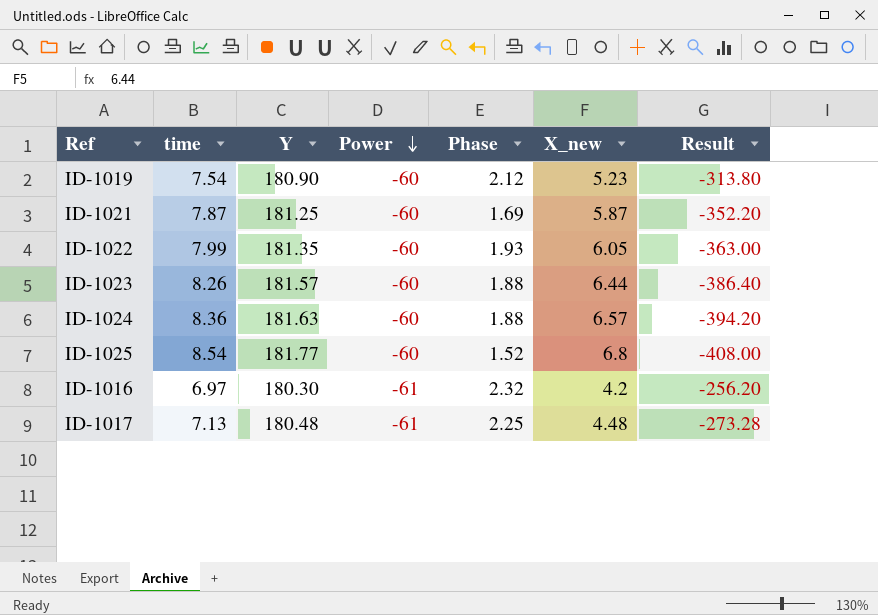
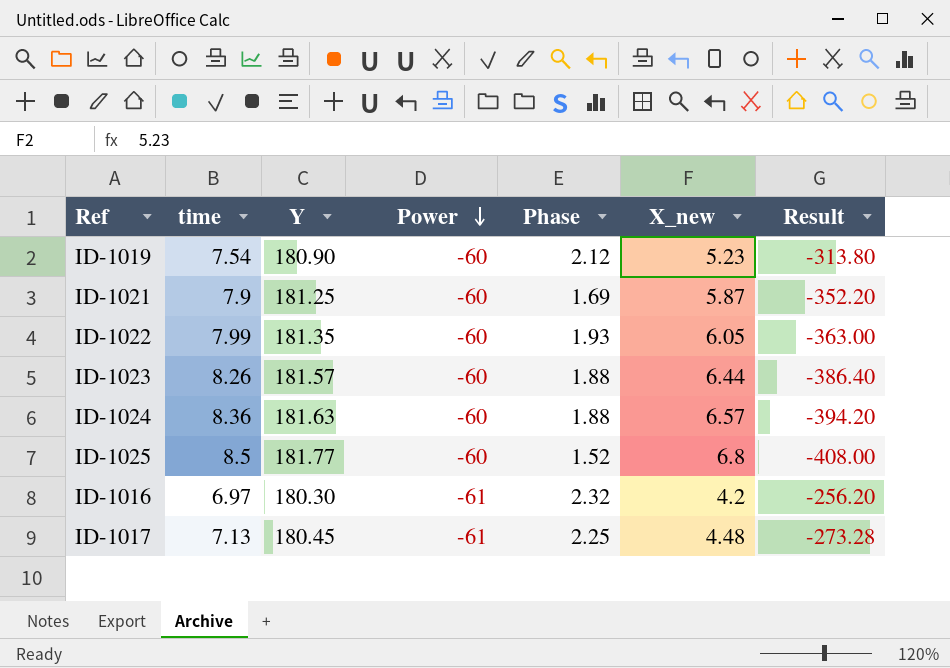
ID-1021 | time: 7.87 -> 7.9
ID-1025 | time: 8.54 -> 8.5
ID-1017 | Y: 180.48 -> 180.45

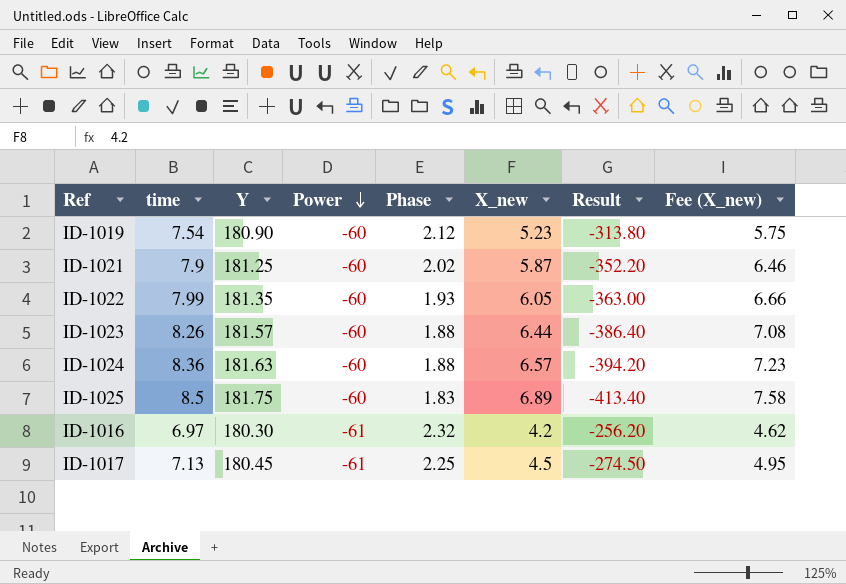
column Fee (X_new) | formula: none -> [X_new] * 1.1
ID-1021 | Phase: 1.69 -> 2.02
ID-1025 | Y: 181.77 -> 181.75
ID-1025 | Phase: 1.52 -> 1.83
ID-1025 | X_new: 6.8 -> 6.89
ID-1025 | Result: -408.00 -> -413.40
ID-1017 | X_new: 4.48 -> 4.5
ID-1017 | Result: -273.28 -> -274.50

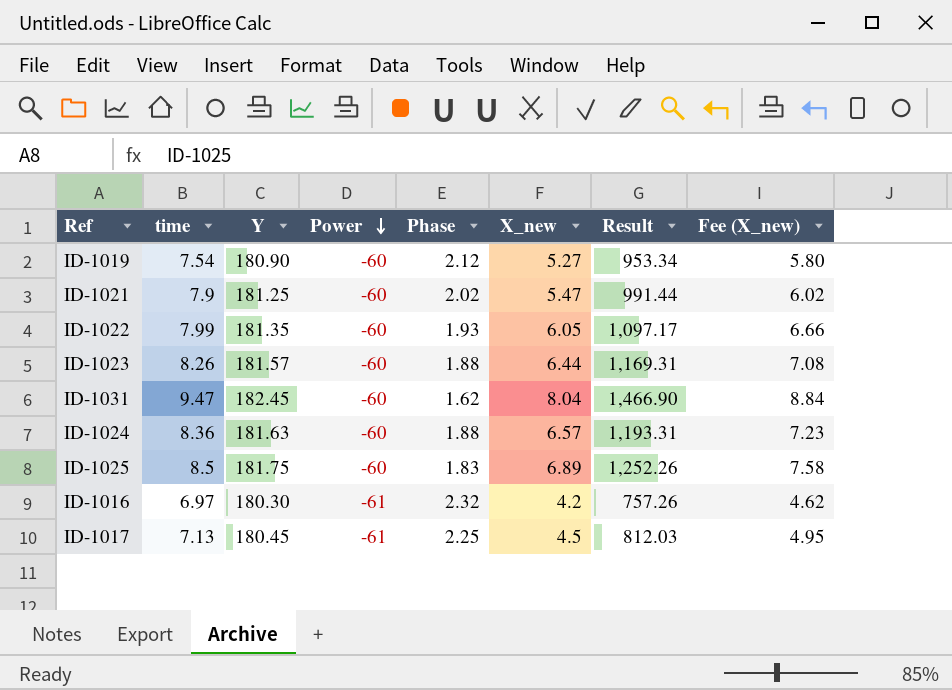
column Result | formula: [Power] * [X_new] -> [Y] * [X_new]
ID-1019 | X_new: 5.23 -> 5.27
ID-1019 | Fee (X_new): 5.75 -> 5.80
ID-1021 | X_new: 5.87 -> 5.47
ID-1021 | Fee (X_new): 6.46 -> 6.02
row ID-1031: none -> 9.47 | 182.45 | -60 | 1.62 | 8.04 | 1,466.90 | 8.84

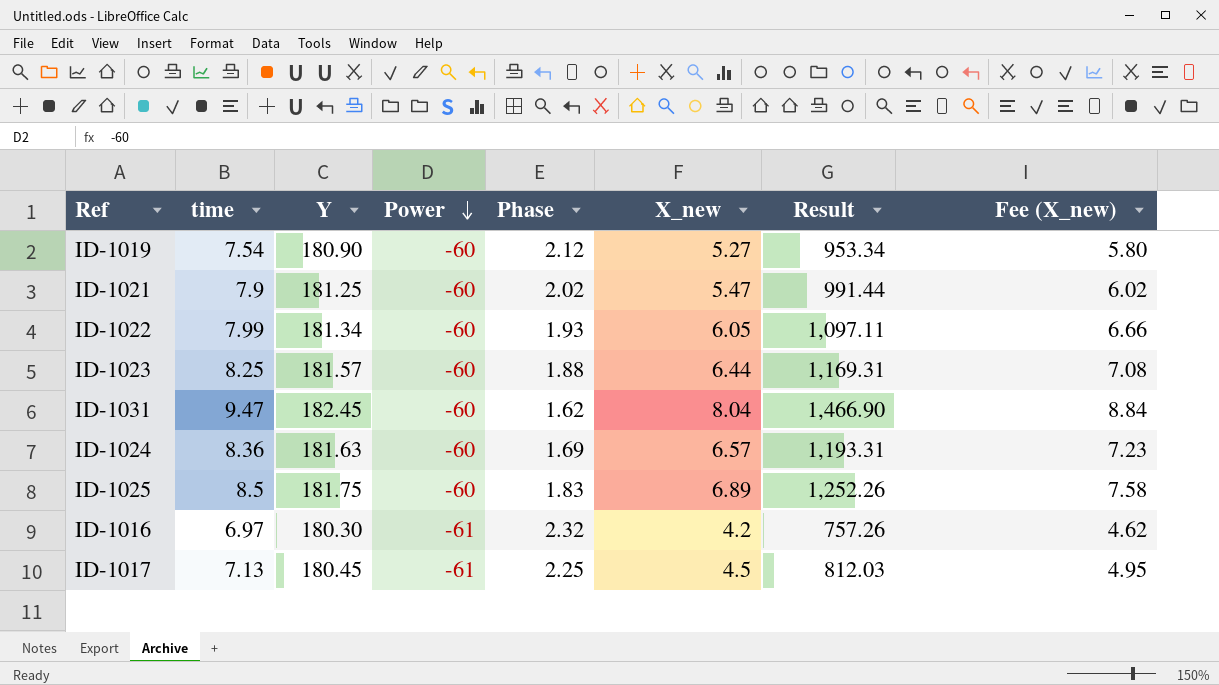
ID-1022 | Y: 181.35 -> 181.34
ID-1022 | Result: 1,097.17 -> 1,097.11
ID-1023 | time: 8.26 -> 8.25
ID-1024 | Phase: 1.88 -> 1.69

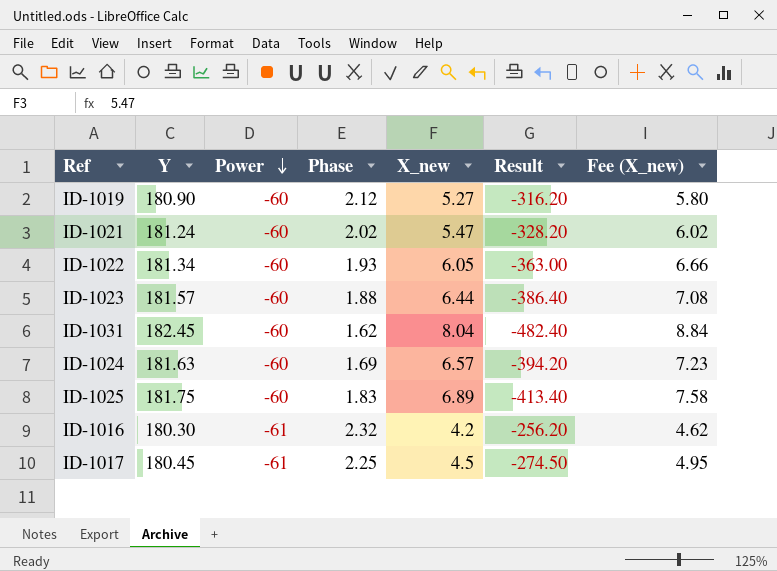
column time | position: 2 -> none
column Result | formula: [Y] * [X_new] -> [Power] * [X_new]
ID-1021 | Y: 181.25 -> 181.24

